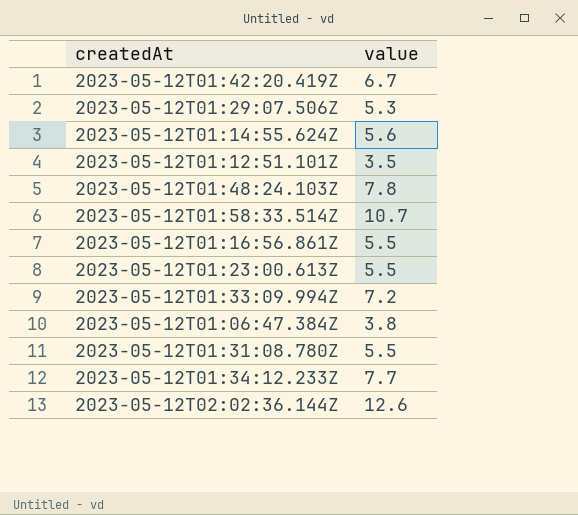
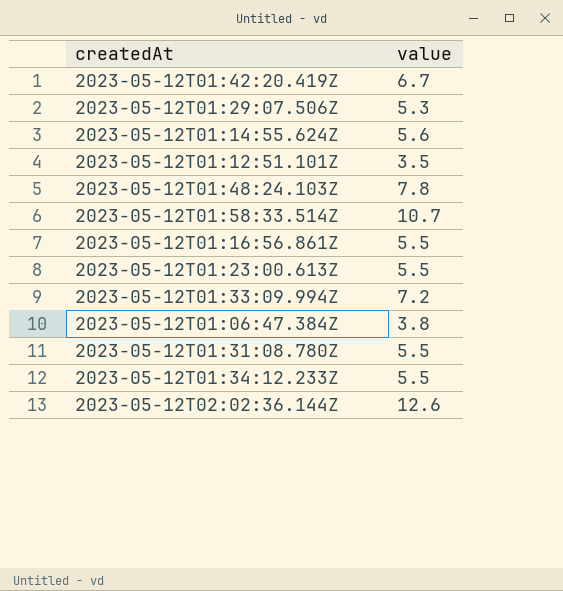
2023-05-12T01:34:12.233Z | value: 7.7 -> 5.5

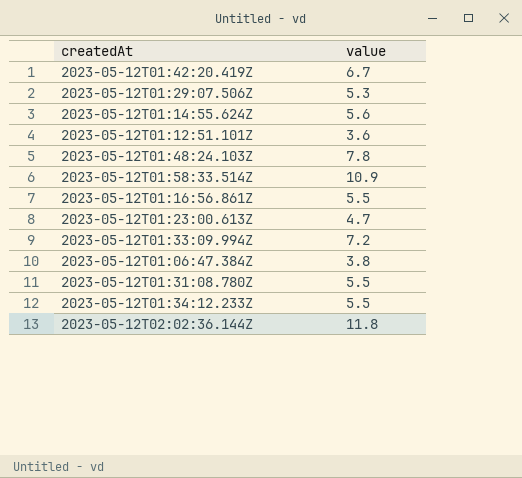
2023-05-12T01:12:51.101Z | value: 3.5 -> 3.6
2023-05-12T01:58:33.514Z | value: 10.7 -> 10.9
2023-05-12T01:23:00.613Z | value: 5.5 -> 4.7
2023-05-12T02:02:36.144Z | value: 12.6 -> 11.8

